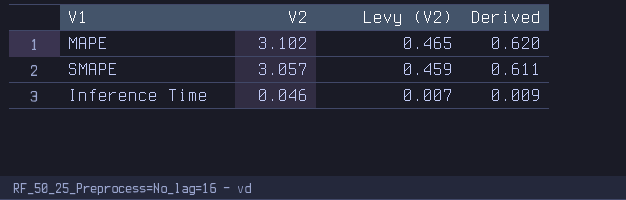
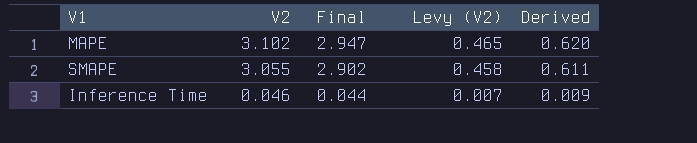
column Final | formula: none -> [V2] * 0.95
SMAPE | V2: 3.057 -> 3.055
SMAPE | Levy (V2): 0.459 -> 0.458

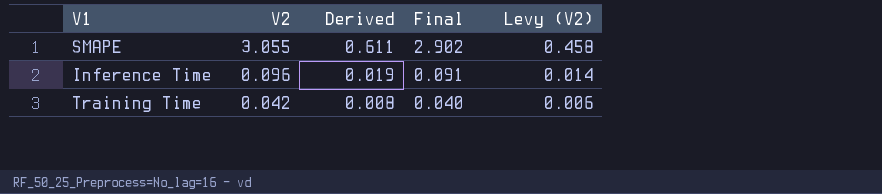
column Derived | position: 5 -> 3
row MAPE: 3.102 | 2.947 | 0.465 | 0.620 -> none
Inference Time | V2: 0.046 -> 0.096
Inference Time | Derived: 0.009 -> 0.019
Inference Time | Final: 0.044 -> 0.091
Inference Time | Levy (V2): 0.007 -> 0.014
row Training Time: none -> 0.042 | 0.008 | 0.040 | 0.006

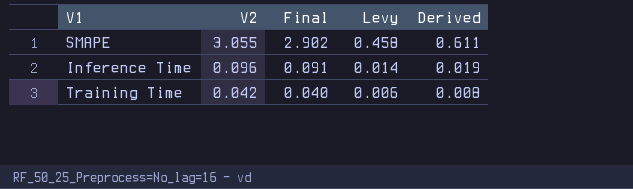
column name: Levy (V2) -> Levy
column Derived | position: 3 -> 5

